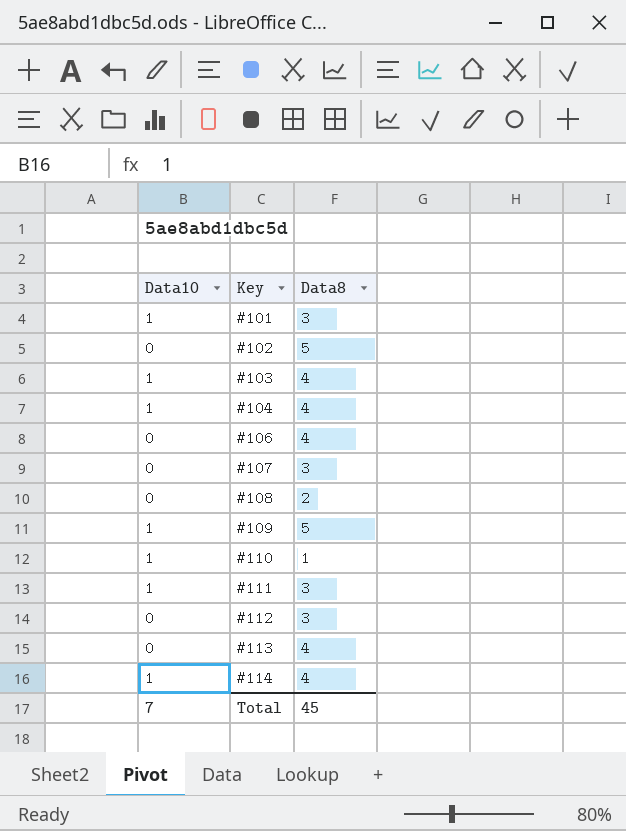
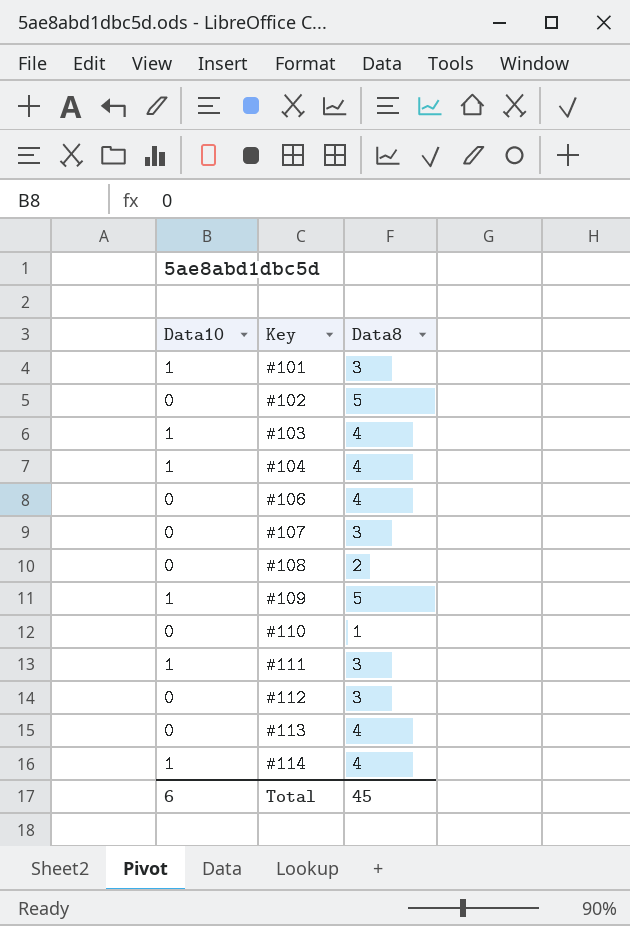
#110 | Data10: 1 -> 0
Total | Data10: 7 -> 6

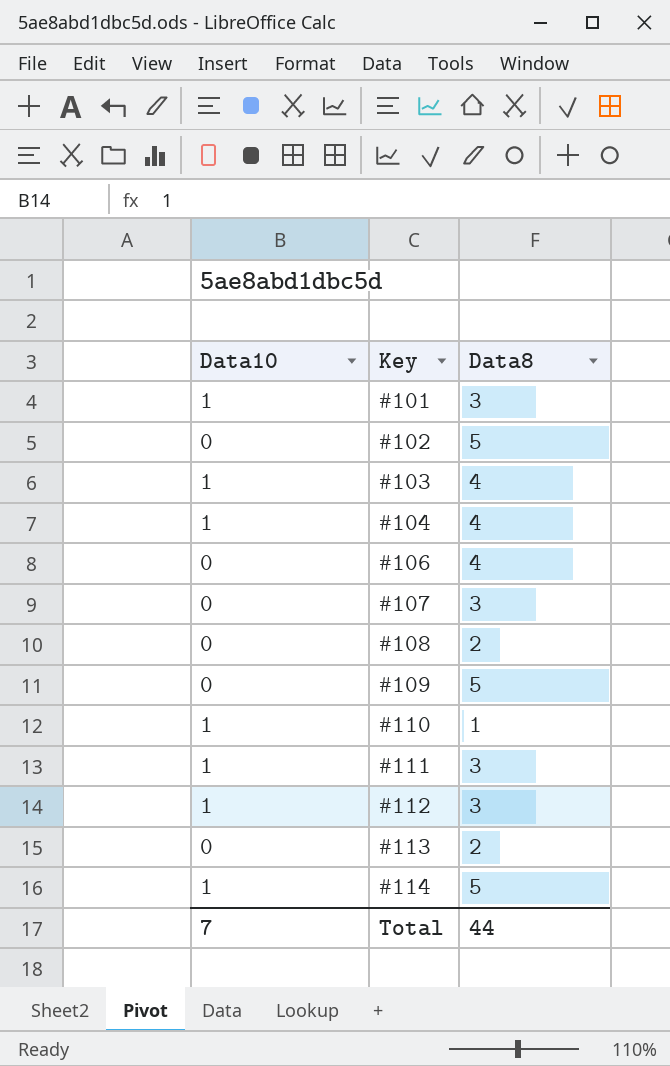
#109 | Data10: 1 -> 0
#110 | Data10: 0 -> 1
#112 | Data10: 0 -> 1
#113 | Data8: 4 -> 2
#114 | Data8: 4 -> 5
Total | Data10: 6 -> 7
Total | Data8: 45 -> 44

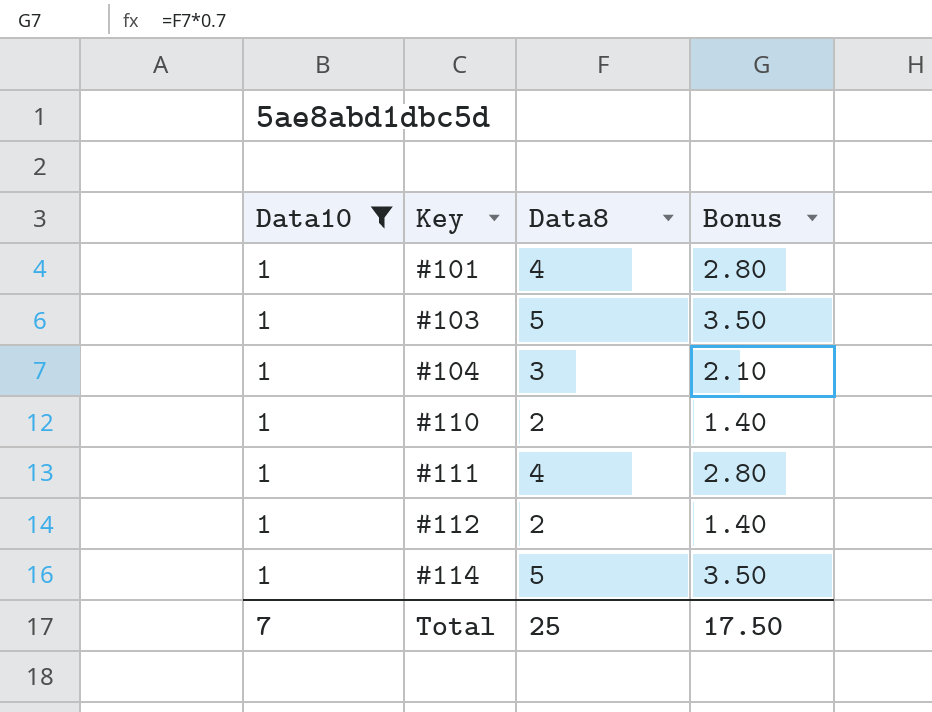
filter: none -> Data10 = 1
column Bonus | formula: none -> [Data8] * 0.7
#101 | Data8: 3 -> 4
#103 | Data8: 4 -> 5
#104 | Data8: 4 -> 3
#110 | Data8: 1 -> 2
#111 | Data8: 3 -> 4
#112 | Data8: 3 -> 2
Total | Data8: 44 -> 25

